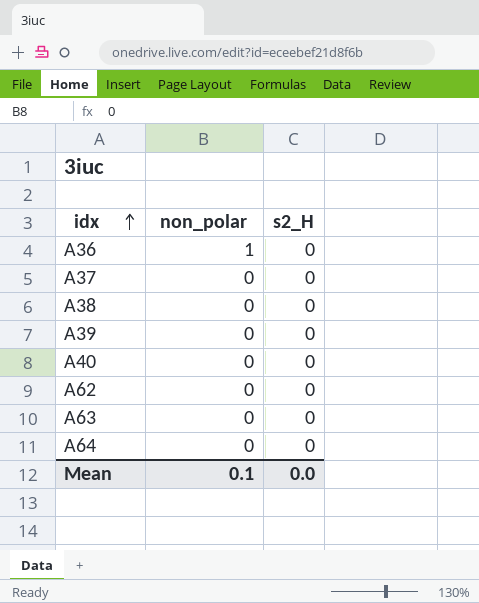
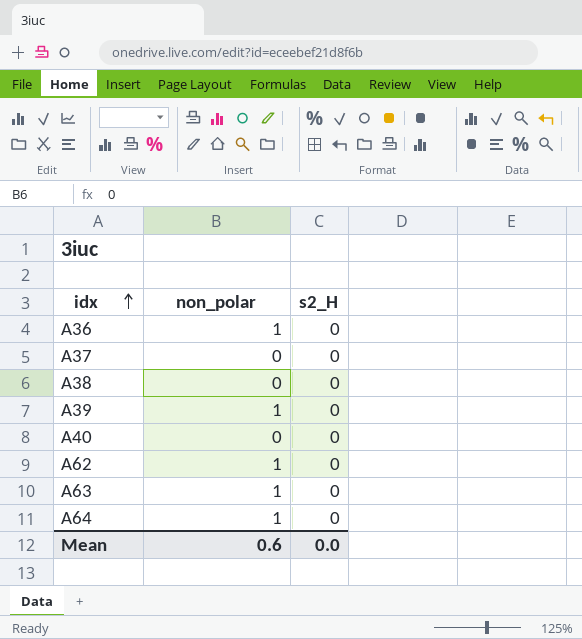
A39 | non_polar: 0 -> 1
A62 | non_polar: 0 -> 1
A63 | non_polar: 0 -> 1
A64 | non_polar: 0 -> 1
Mean | non_polar: 0.1 -> 0.6

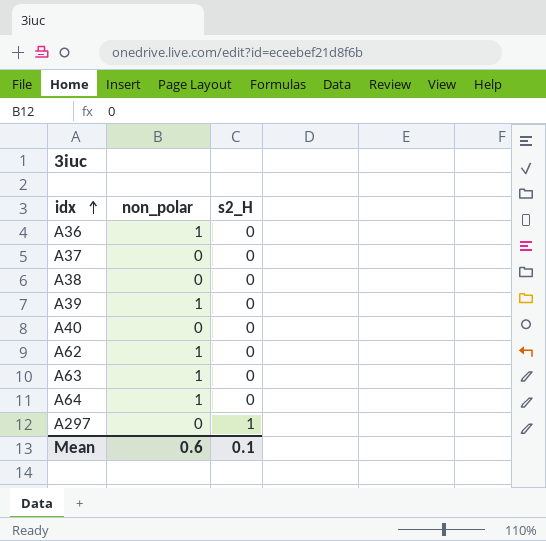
row A297: none -> 0 | 1
Mean | s2_H: 0.0 -> 0.1

